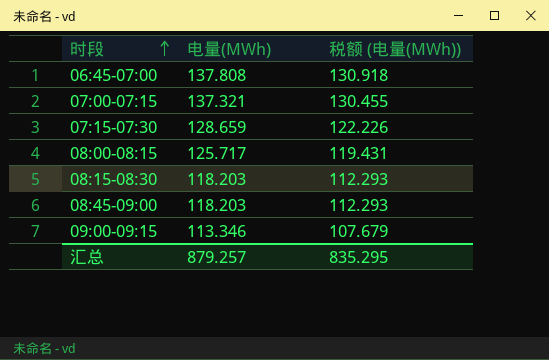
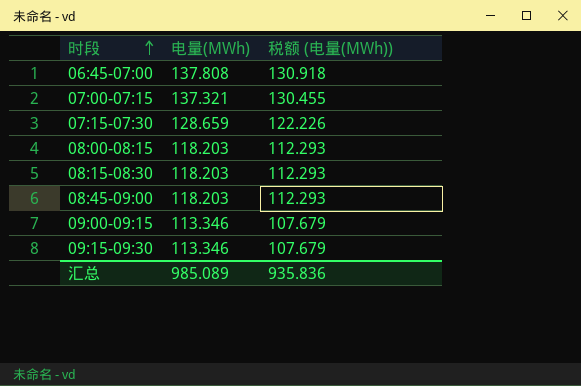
08:00-08:15 | 电量(MWh): 125.717 -> 118.203
08:00-08:15 | 税额 (电量(MWh)): 119.431 -> 112.293
row 09:15-09:30: none -> 113.346 | 107.679
汇总 | 电量(MWh): 879.257 -> 985.089
汇总 | 税额 (电量(MWh)): 835.295 -> 935.836

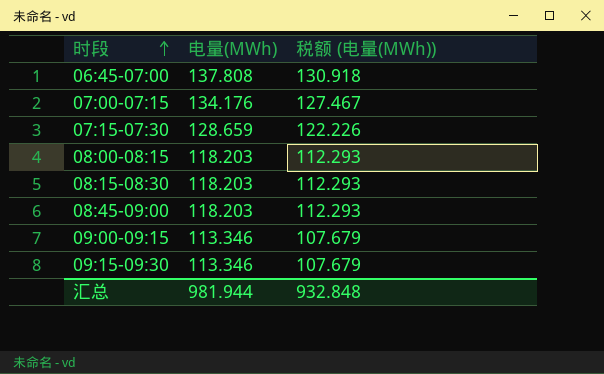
07:00-07:15 | 电量(MWh): 137.321 -> 134.176
07:00-07:15 | 税额 (电量(MWh)): 130.455 -> 127.467
汇总 | 电量(MWh): 985.089 -> 981.944
汇总 | 税额 (电量(MWh)): 935.836 -> 932.848

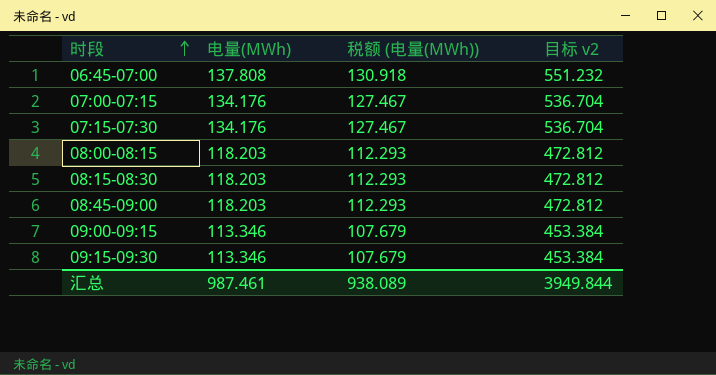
column 目标 v2 | formula: none -> [电量(MWh)] * 4
07:15-07:30 | 电量(MWh): 128.659 -> 134.176
07:15-07:30 | 税额 (电量(MWh)): 122.226 -> 127.467
汇总 | 电量(MWh): 981.944 -> 987.461
汇总 | 税额 (电量(MWh)): 932.848 -> 938.089

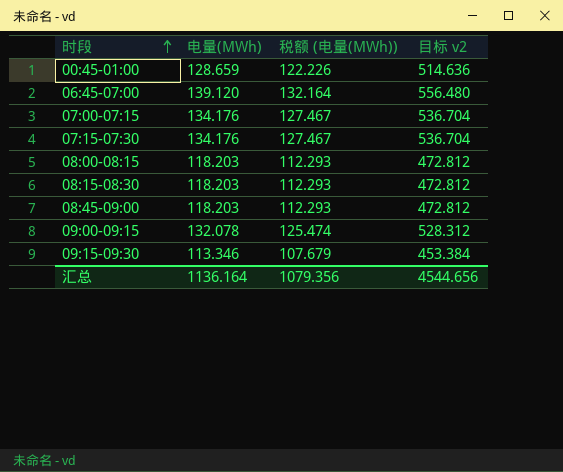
row 00:45-01:00: none -> 128.659 | 122.226 | 514.636
06:45-07:00 | 电量(MWh): 137.808 -> 139.120
06:45-07:00 | 税额 (电量(MWh)): 130.918 -> 132.164
06:45-07:00 | 目标 v2: 551.232 -> 556.480
09:00-09:15 | 电量(MWh): 113.346 -> 132.078
09:00-09:15 | 税额 (电量(MWh)): 107.679 -> 125.474
09:00-09:15 | 目标 v2: 453.384 -> 528.312
汇总 | 电量(MWh): 987.461 -> 1136.164
汇总 | 税额 (电量(MWh)): 938.089 -> 1079.356
汇总 | 目标 v2: 3949.844 -> 4544.656

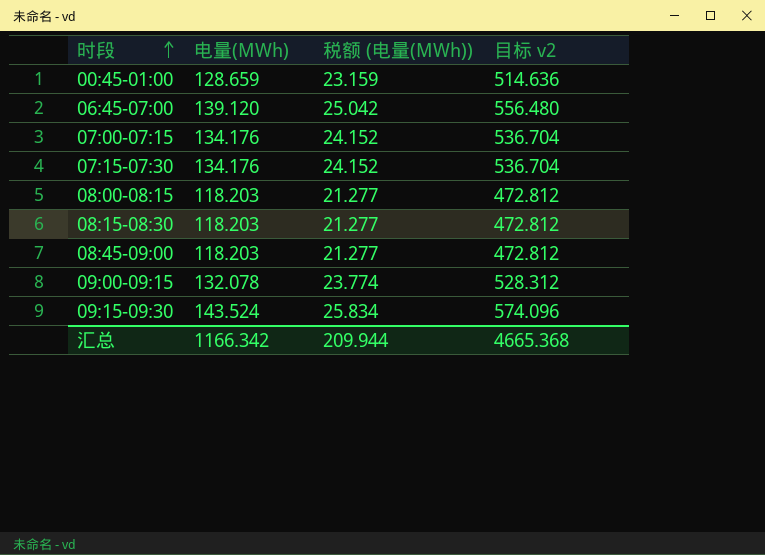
column 税额 (电量(MWh)) | formula: [电量(MWh)] * 0.95 -> [电量(MWh)] * 0.18
09:15-09:30 | 电量(MWh): 113.346 -> 143.524
09:15-09:30 | 目标 v2: 453.384 -> 574.096
汇总 | 电量(MWh): 1136.164 -> 1166.342
汇总 | 税额 (电量(MWh)): 1079.356 -> 209.944
汇总 | 目标 v2: 4544.656 -> 4665.368

